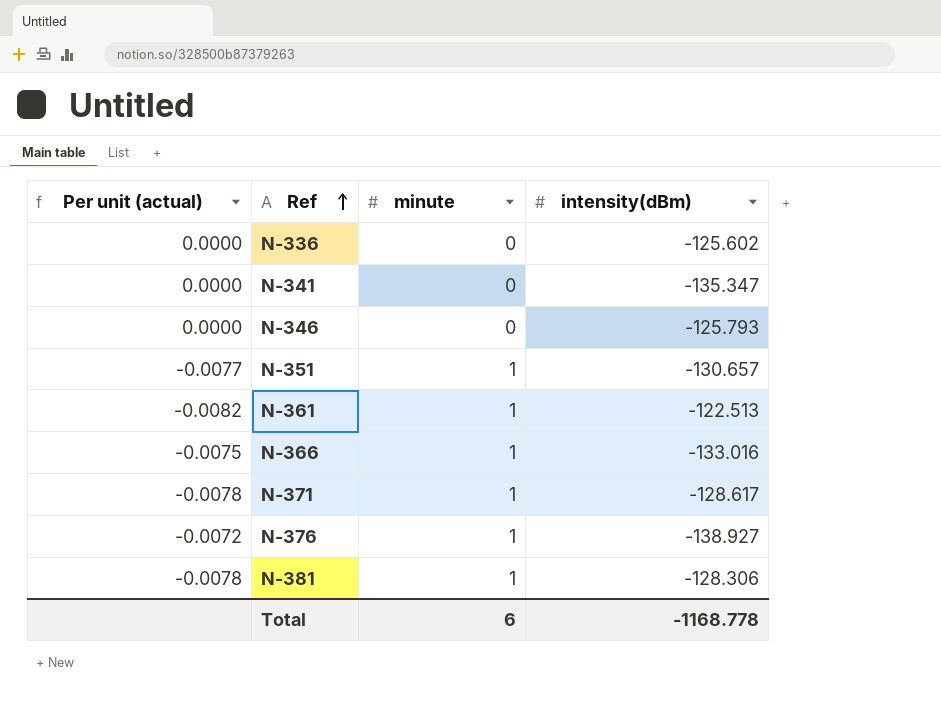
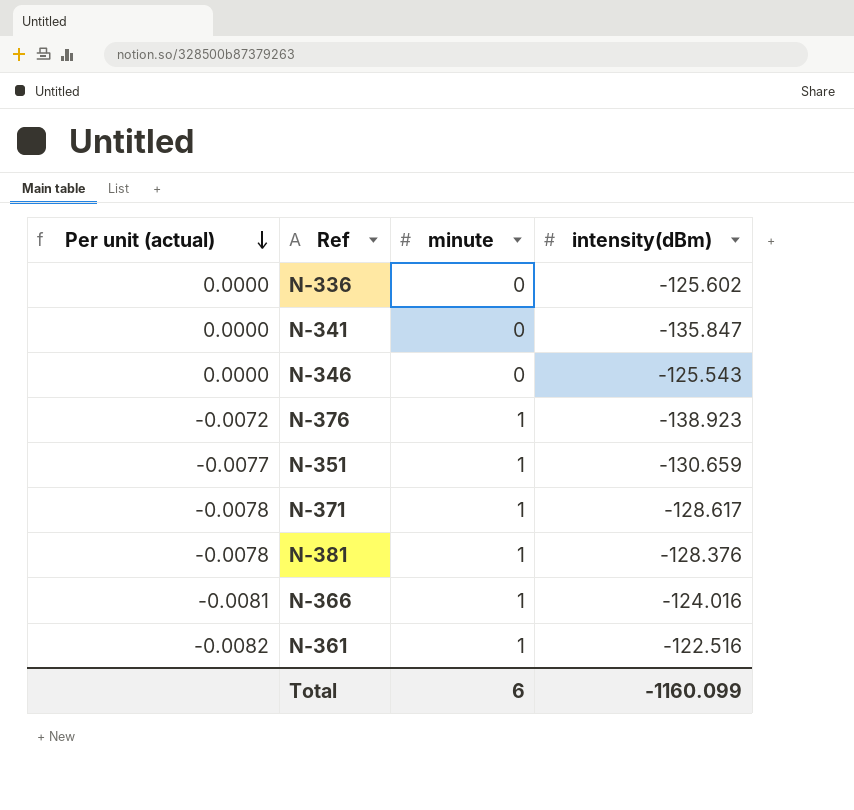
row order: Ref ascending -> Per unit (actual) descending
N-341 | intensity(dBm): -135.347 -> -135.847
N-346 | intensity(dBm): -125.793 -> -125.543
N-376 | intensity(dBm): -138.927 -> -138.923
N-351 | intensity(dBm): -130.657 -> -130.659
N-381 | intensity(dBm): -128.306 -> -128.376
N-366 | Per unit (actual): -0.0075 -> -0.0081
N-366 | intensity(dBm): -133.016 -> -124.016
N-361 | intensity(dBm): -122.513 -> -122.516
Total | intensity(dBm): -1168.778 -> -1160.099

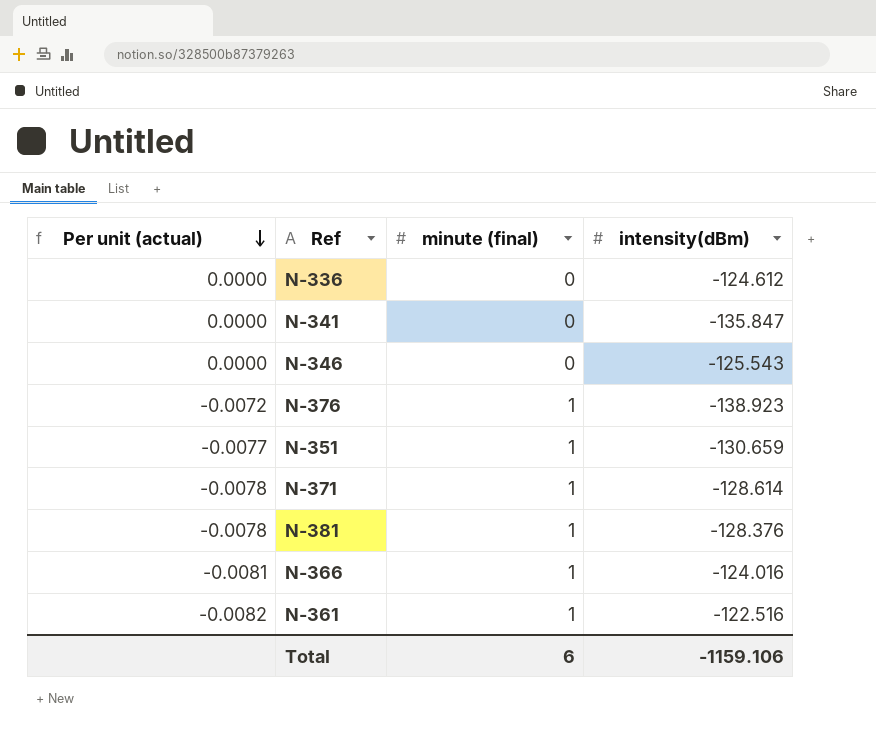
column name: minute -> minute (final)
N-336 | intensity(dBm): -125.602 -> -124.612
N-371 | intensity(dBm): -128.617 -> -128.614
Total | intensity(dBm): -1160.099 -> -1159.106

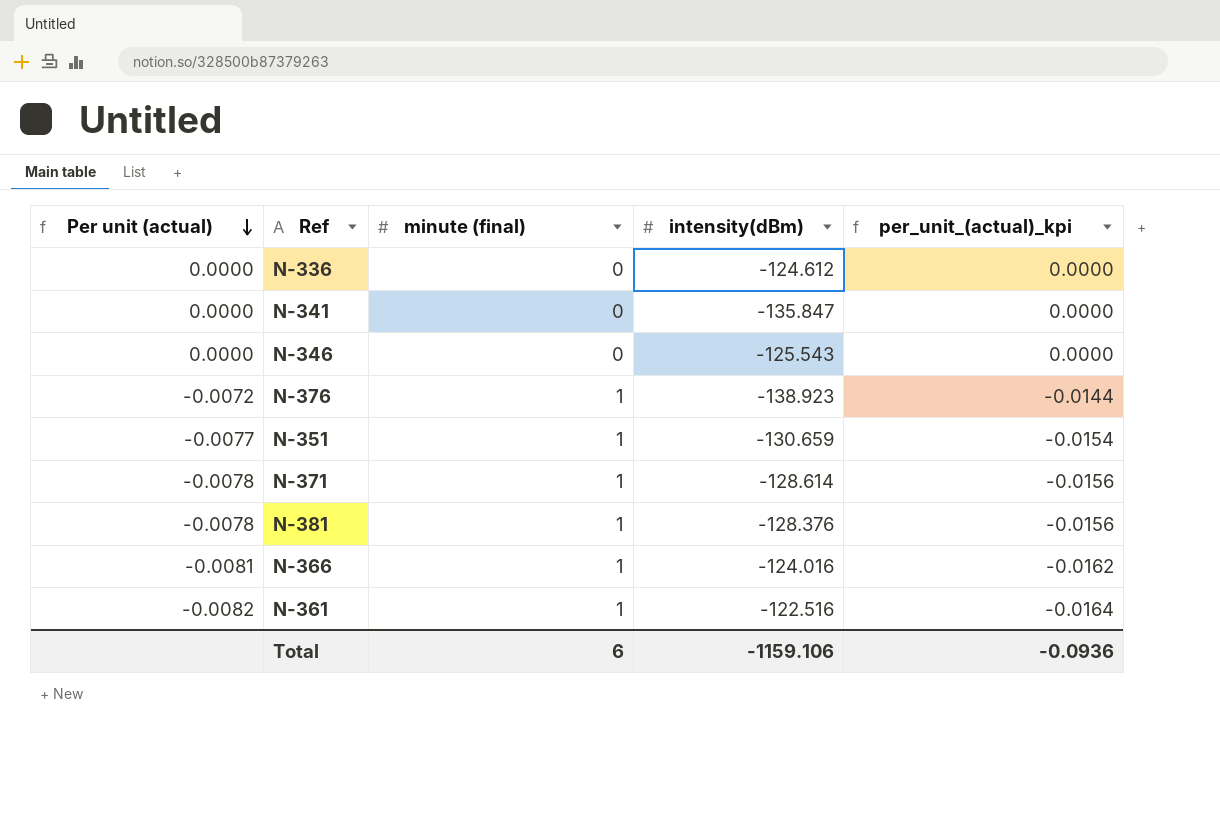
column per_unit_(actual)_kpi | formula: none -> [Per unit (actual)] * 2

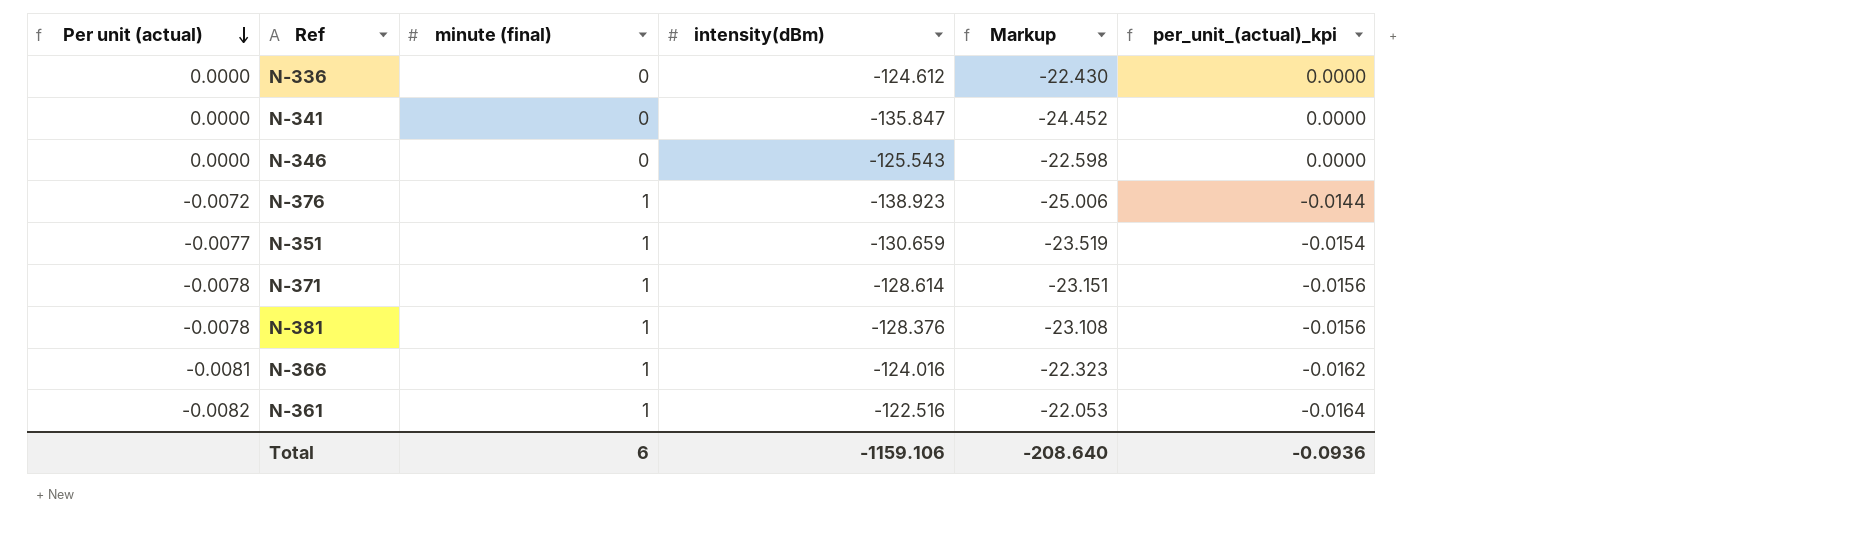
column Markup | formula: none -> [intensity(dBm)] * 0.18

